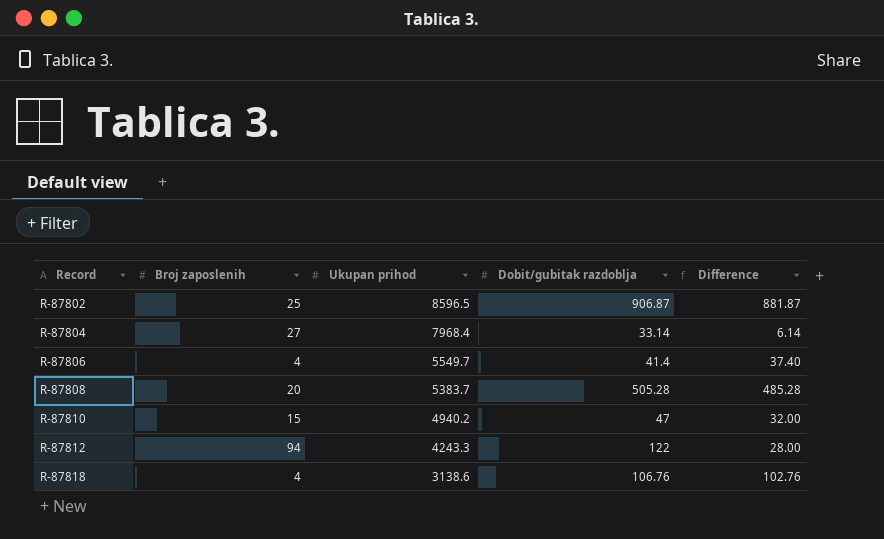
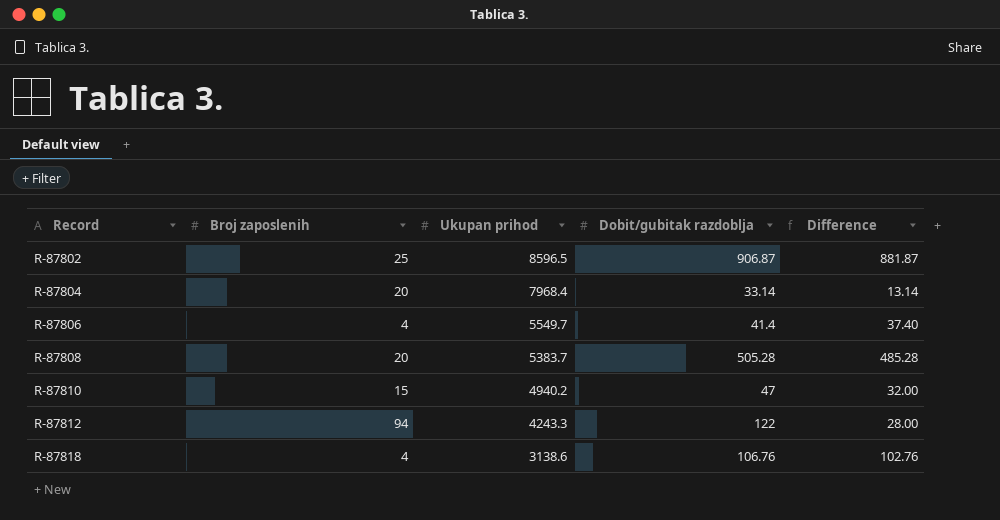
R-87804 | Broj zaposlenih: 27 -> 20
R-87804 | Difference: 6.14 -> 13.14

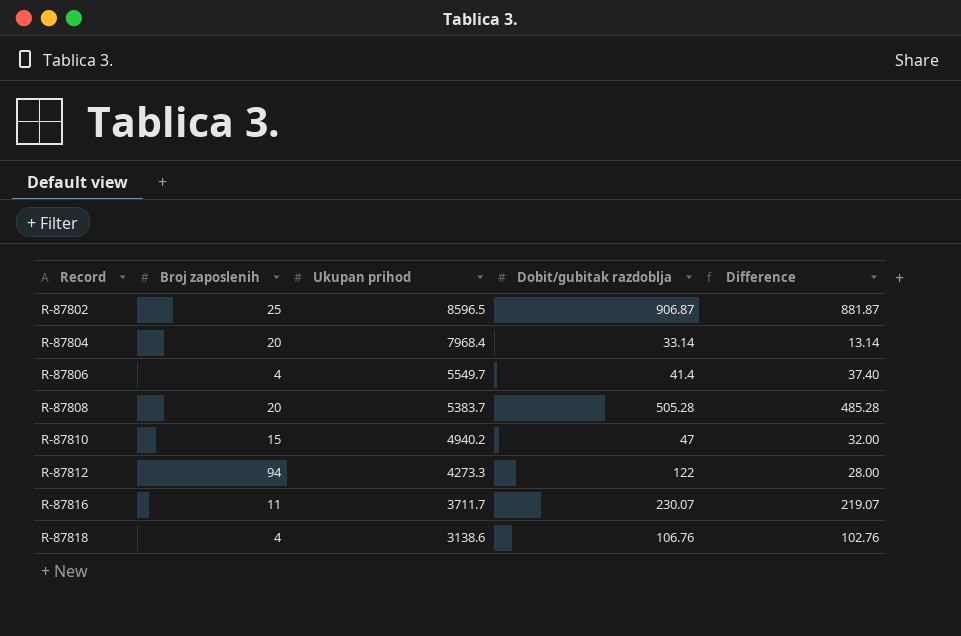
R-87812 | Ukupan prihod: 4243.3 -> 4273.3
row R-87816: none -> 11 | 3711.7 | 230.07 | 219.07

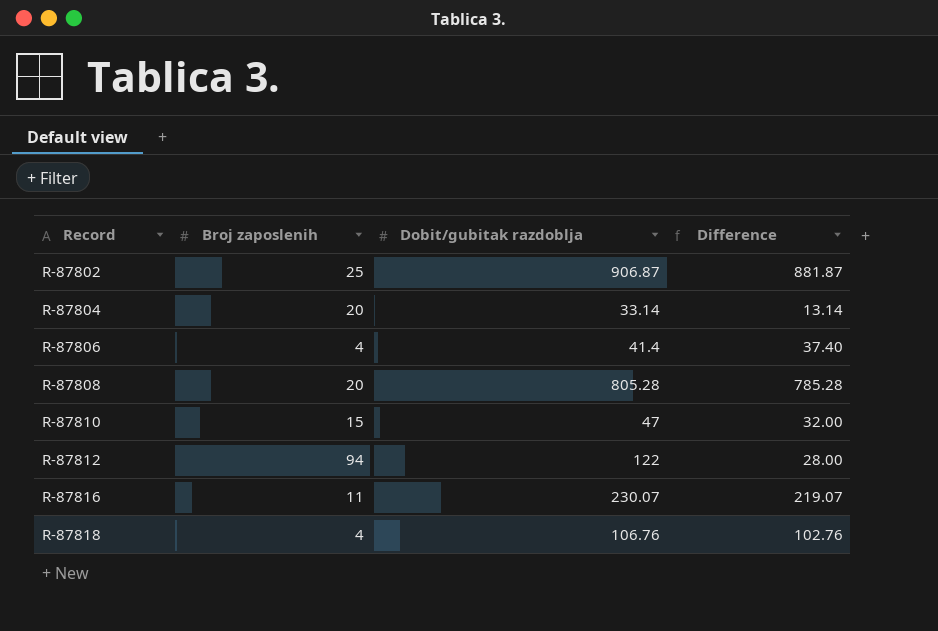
column Ukupan prihod | position: 3 -> none
R-87808 | Dobit/gubitak razdoblja: 505.28 -> 805.28
R-87808 | Difference: 485.28 -> 785.28

